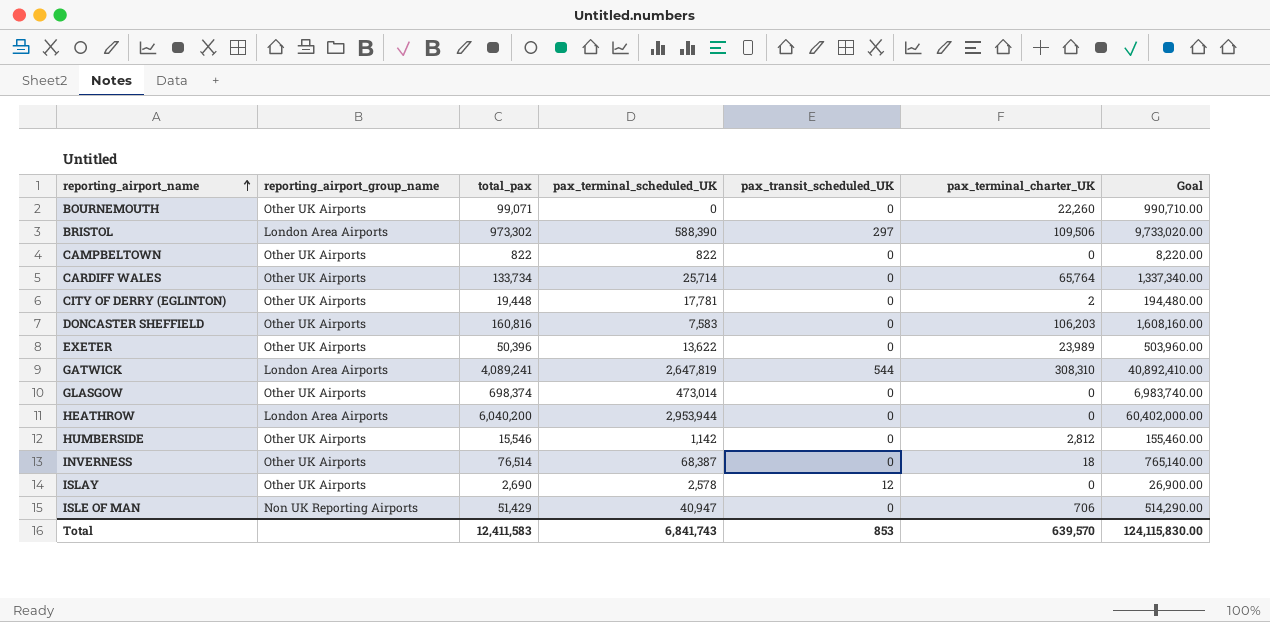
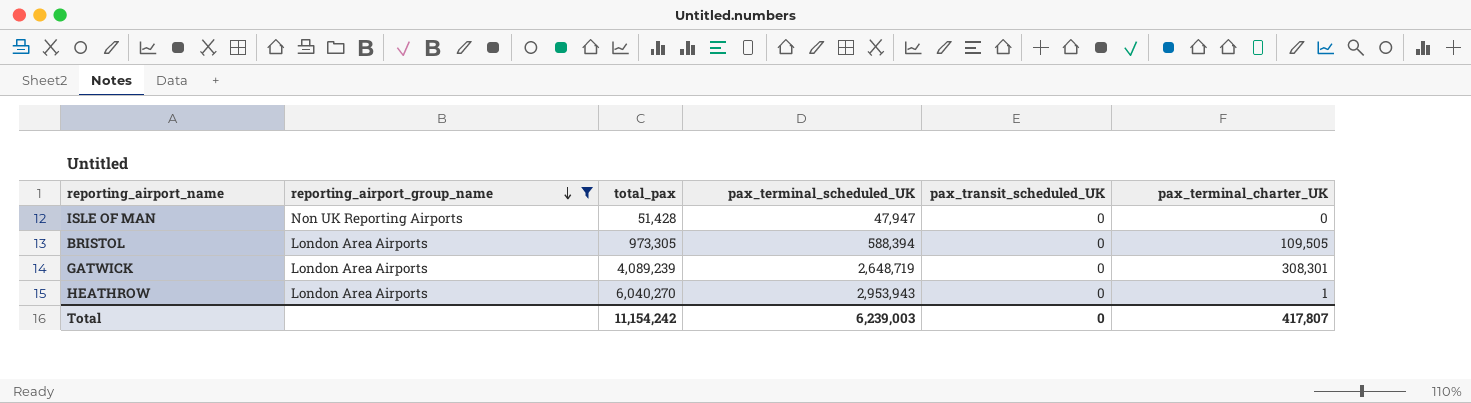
filter: none -> reporting_airport_group_name != Other UK Airports
row order: reporting_airport_name ascending -> reporting_airport_group_name descending
column Goal | formula: [total_pax] * 10 -> none
ISLE OF MAN | total_pax: 51,429 -> 51,428
ISLE OF MAN | pax_terminal_scheduled_UK: 40,947 -> 47,947
ISLE OF MAN | pax_terminal_charter_UK: 706 -> 0
BRISTOL | total_pax: 973,302 -> 973,305
BRISTOL | pax_terminal_scheduled_UK: 588,390 -> 588,394
BRISTOL | pax_transit_scheduled_UK: 297 -> 0
BRISTOL | pax_terminal_charter_UK: 109,506 -> 109,505
GATWICK | total_pax: 4,089,241 -> 4,089,239
GATWICK | pax_terminal_scheduled_UK: 2,647,819 -> 2,648,719
GATWICK | pax_transit_scheduled_UK: 544 -> 0
GATWICK | pax_terminal_charter_UK: 308,310 -> 308,301
HEATHROW | total_pax: 6,040,200 -> 6,040,270
HEATHROW | pax_terminal_scheduled_UK: 2,953,944 -> 2,953,943
HEATHROW | pax_terminal_charter_UK: 0 -> 1
Total | total_pax: 12,411,583 -> 11,154,242
Total | pax_terminal_scheduled_UK: 6,841,743 -> 6,239,003
Total | pax_transit_scheduled_UK: 853 -> 0
Total | pax_terminal_charter_UK: 639,570 -> 417,807

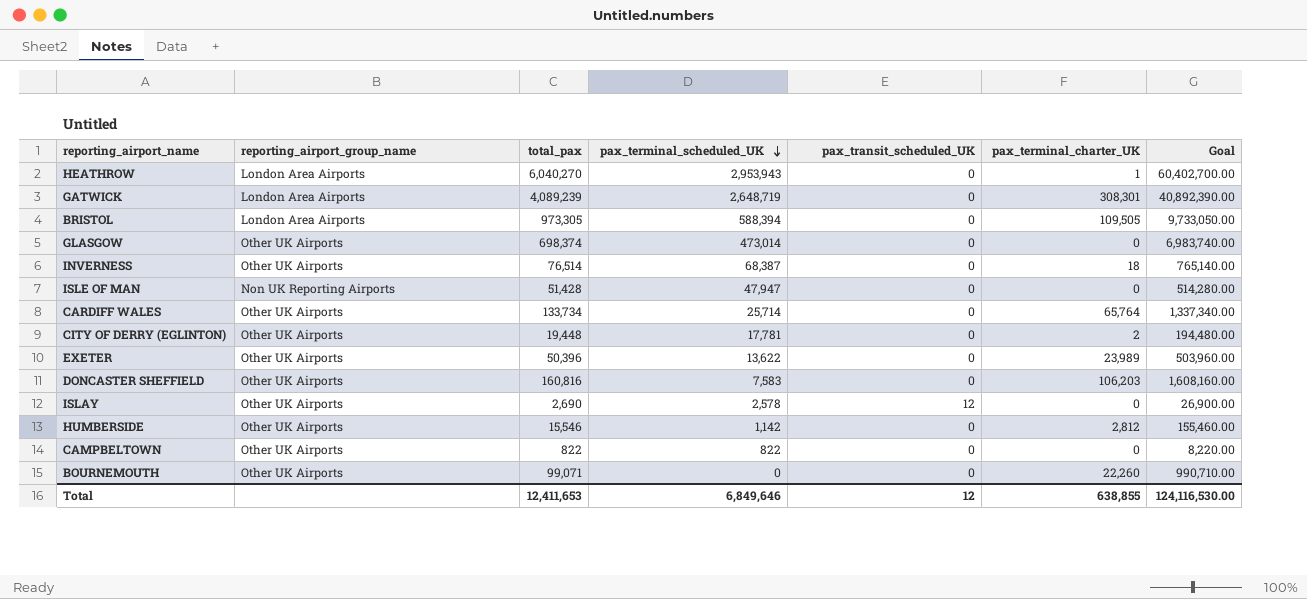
filter: reporting_airport_group_name != Other UK Airports -> none
row order: reporting_airport_group_name descending -> pax_terminal_scheduled_UK descending
column Goal | formula: none -> [total_pax] * 10
Total | total_pax: 11,154,242 -> 12,411,653
Total | pax_terminal_scheduled_UK: 6,239,003 -> 6,849,646
Total | pax_transit_scheduled_UK: 0 -> 12
Total | pax_terminal_charter_UK: 417,807 -> 638,855

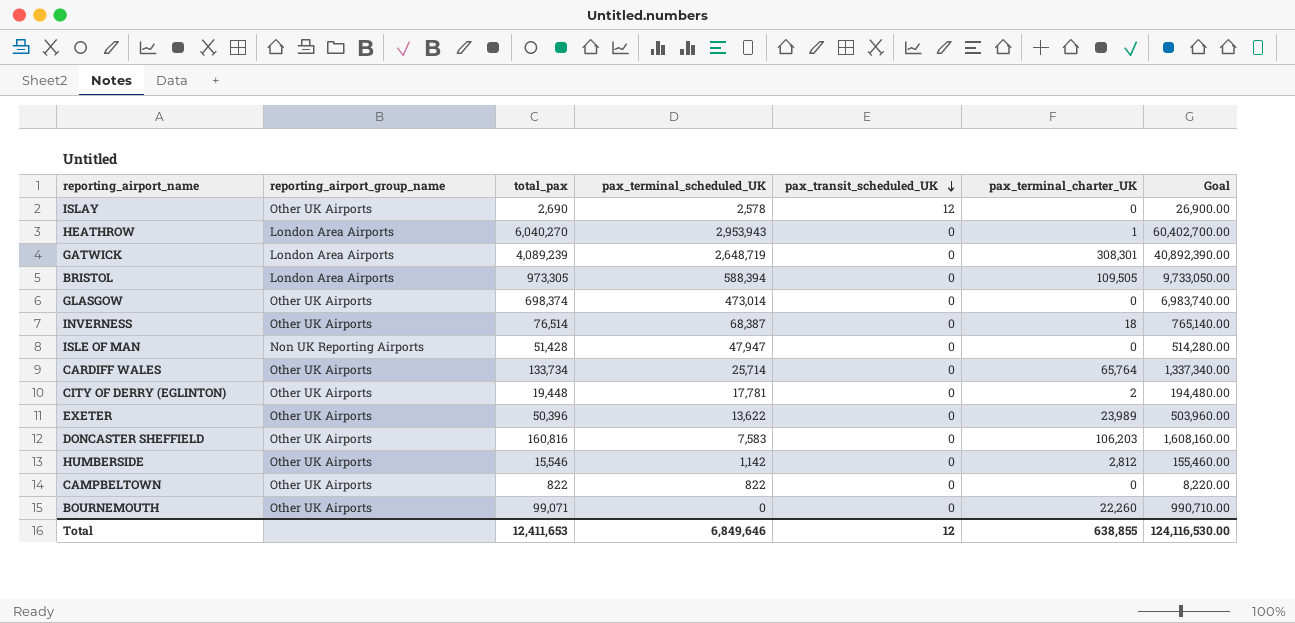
row order: pax_terminal_scheduled_UK descending -> pax_transit_scheduled_UK descending

